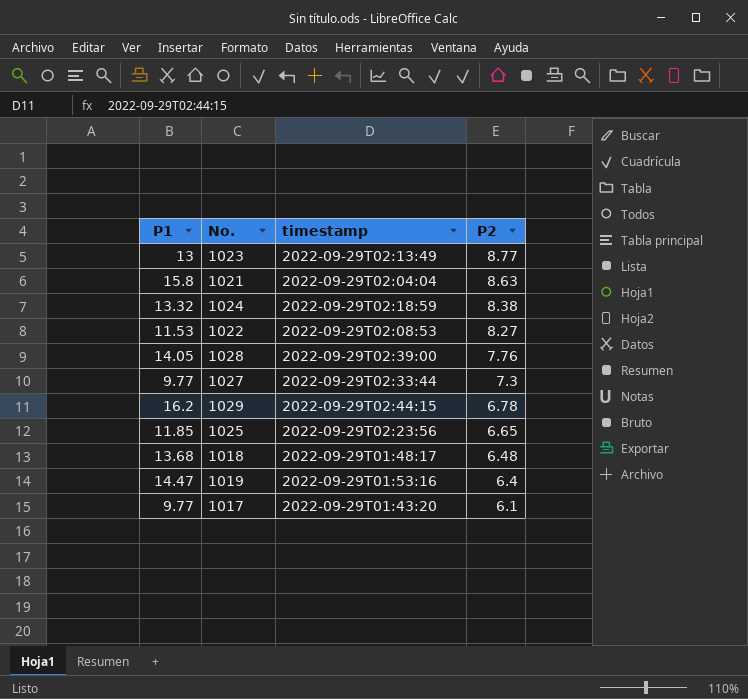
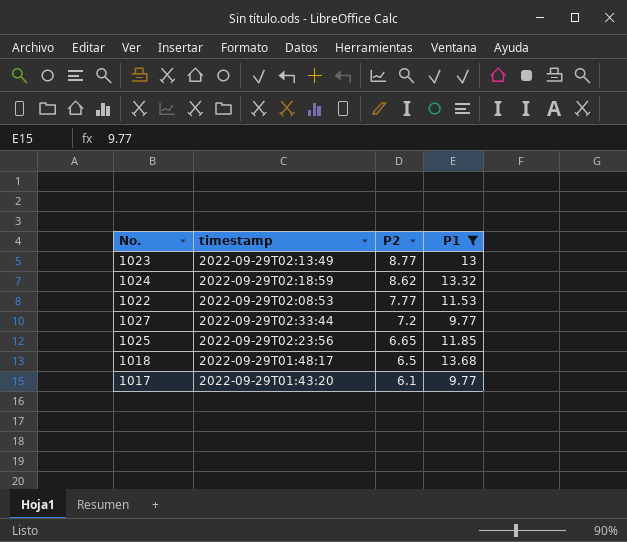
filter: none -> P1 <= 13.68
column P1 | position: 1 -> 4
1024 | P2: 8.38 -> 8.62
1022 | P2: 8.27 -> 7.77
1027 | P2: 7.3 -> 7.2
1018 | P2: 6.48 -> 6.5

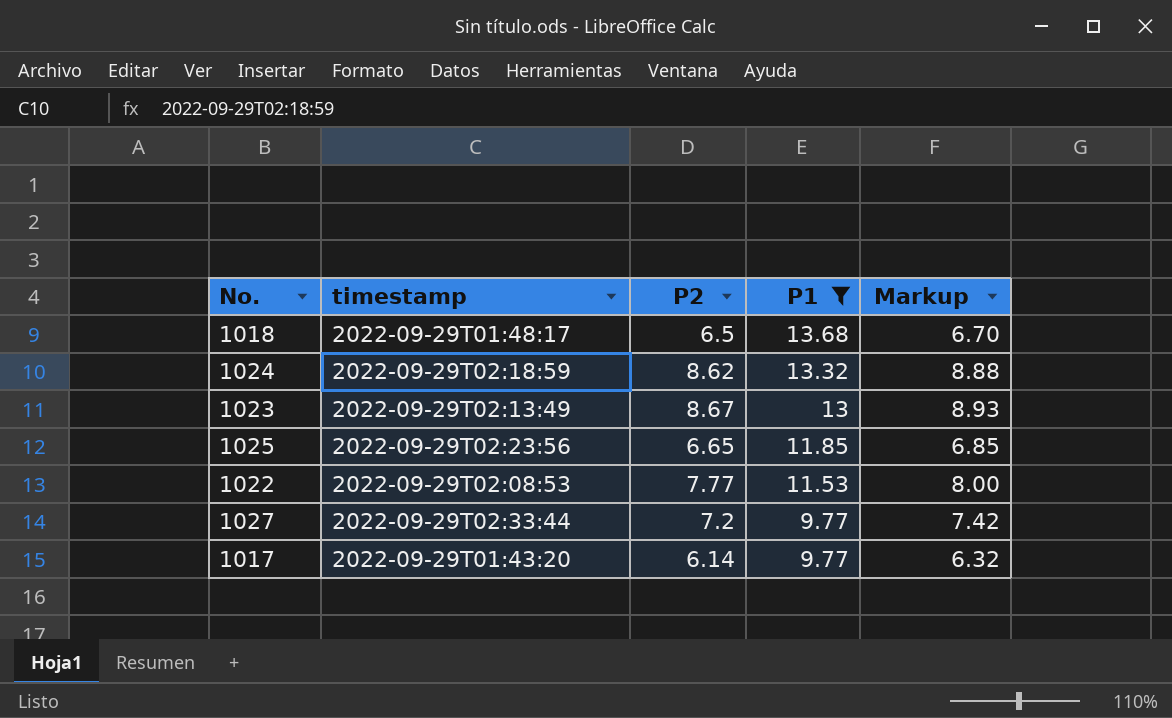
row order: P2 descending -> P1 descending
column Markup | formula: none -> [P2] * 1.03
1023 | P2: 8.77 -> 8.67
1017 | P2: 6.1 -> 6.14

